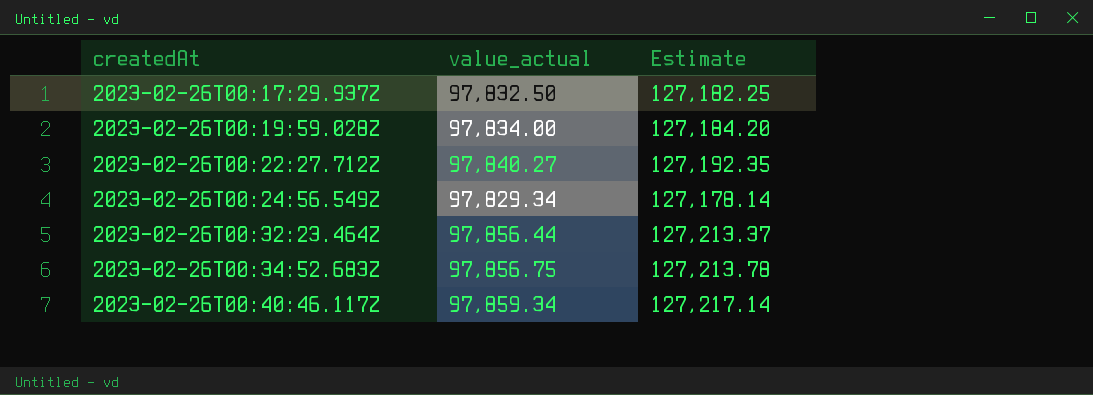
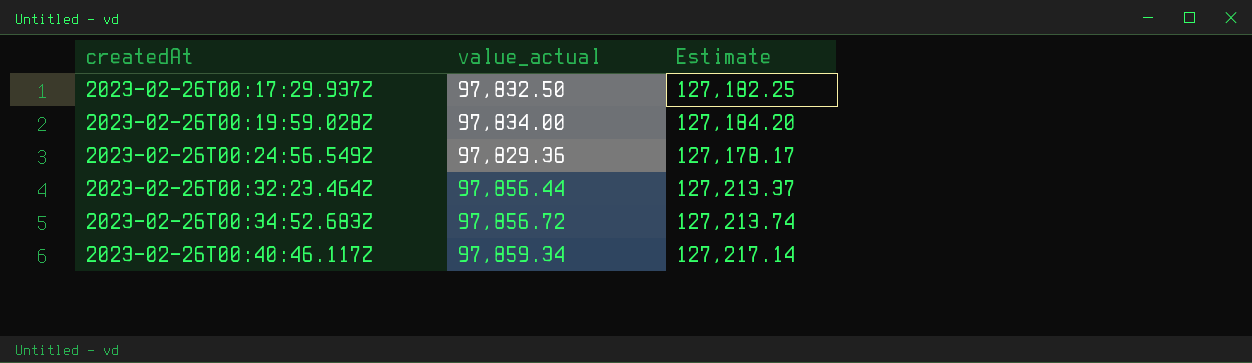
row 2023-02-26T00:22:27.712Z: 97,840.27 | 127,192.35 -> none
2023-02-26T00:24:56.549Z | value_actual: 97,829.34 -> 97,829.36
2023-02-26T00:24:56.549Z | Estimate: 127,178.14 -> 127,178.17
2023-02-26T00:34:52.683Z | value_actual: 97,856.75 -> 97,856.72
2023-02-26T00:34:52.683Z | Estimate: 127,213.78 -> 127,213.74

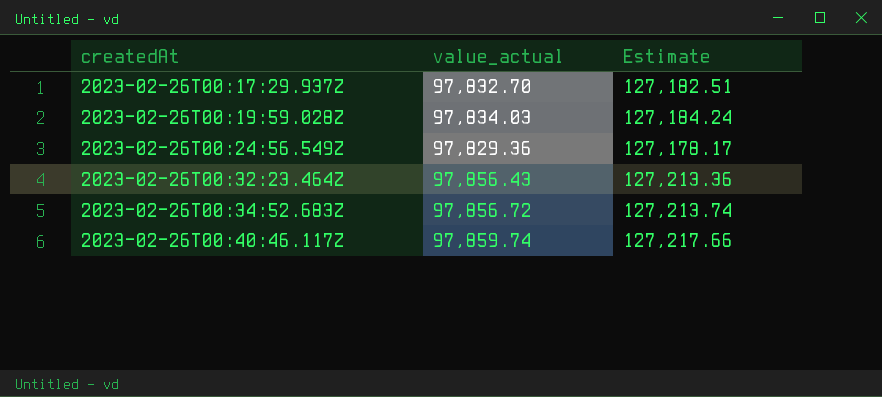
2023-02-26T00:17:29.937Z | value_actual: 97,832.50 -> 97,832.70
2023-02-26T00:17:29.937Z | Estimate: 127,182.25 -> 127,182.51
2023-02-26T00:19:59.028Z | value_actual: 97,834.00 -> 97,834.03
2023-02-26T00:19:59.028Z | Estimate: 127,184.20 -> 127,184.24
2023-02-26T00:32:23.464Z | value_actual: 97,856.44 -> 97,856.43
2023-02-26T00:32:23.464Z | Estimate: 127,213.37 -> 127,213.36
2023-02-26T00:40:46.117Z | value_actual: 97,859.34 -> 97,859.74
2023-02-26T00:40:46.117Z | Estimate: 127,217.14 -> 127,217.66

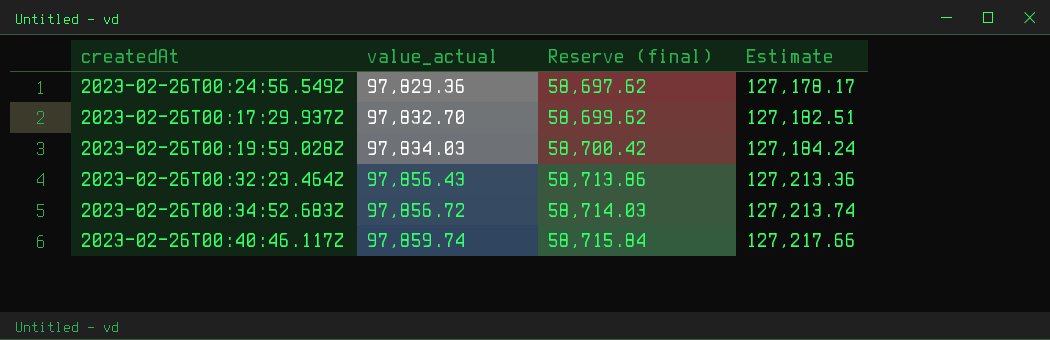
row order: createdAt ascending -> value_actual ascending
column Reserve (final) | formula: none -> [value_actual] * 0.6

